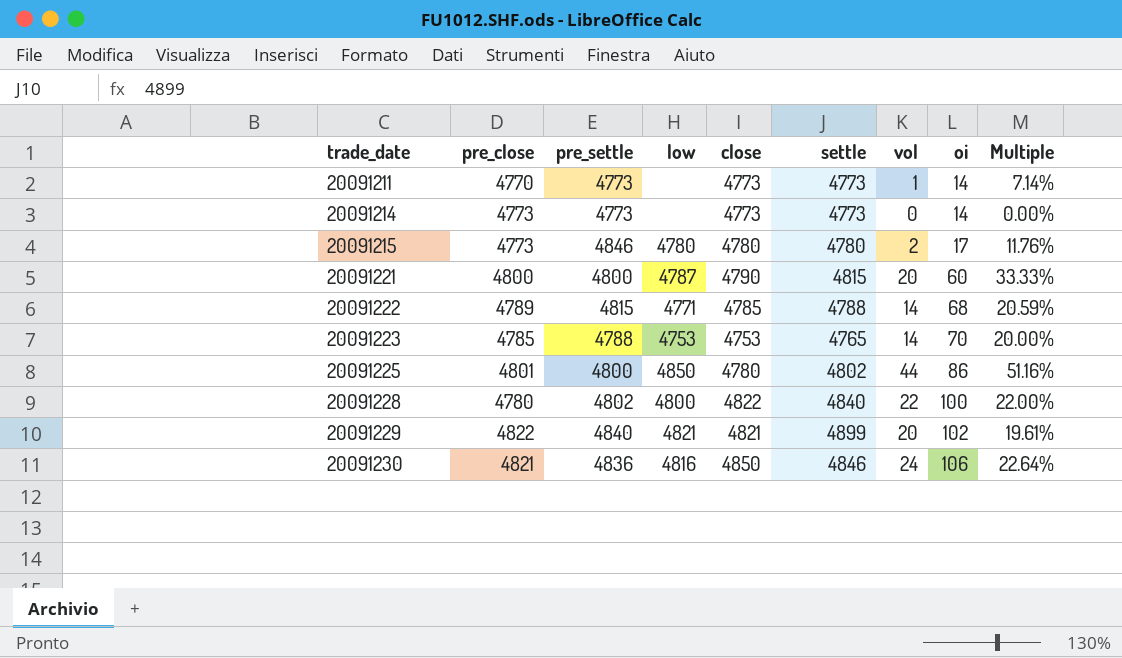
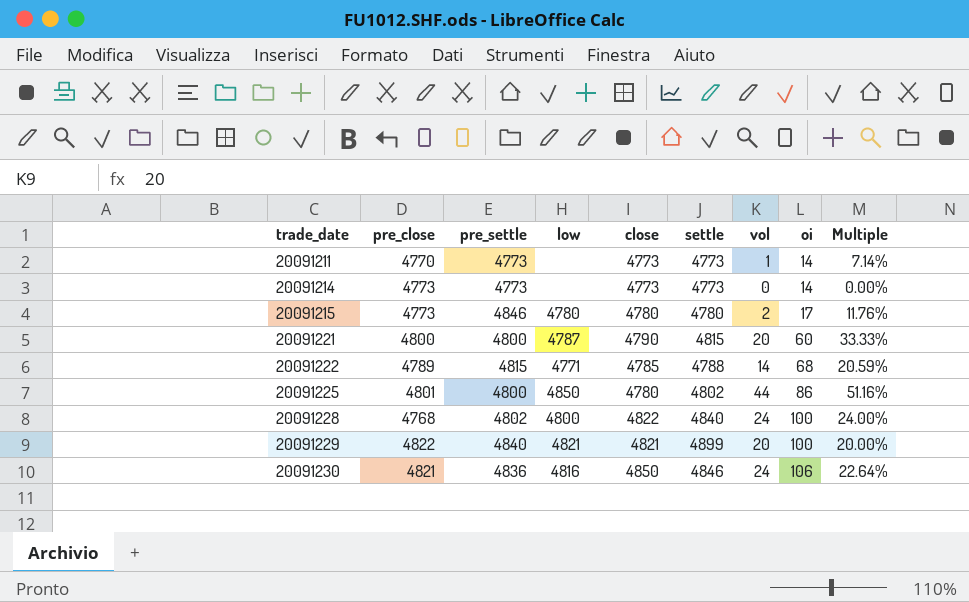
row 20091223: 4785 | 4788 | 4753 | 4753 | 4765 | 14 | 70 | 20.00% -> none
20091228 | pre_close: 4780 -> 4768
20091228 | vol: 22 -> 24
20091228 | Multiple: 22.00% -> 24.00%
20091229 | oi: 102 -> 100
20091229 | Multiple: 19.61% -> 20.00%

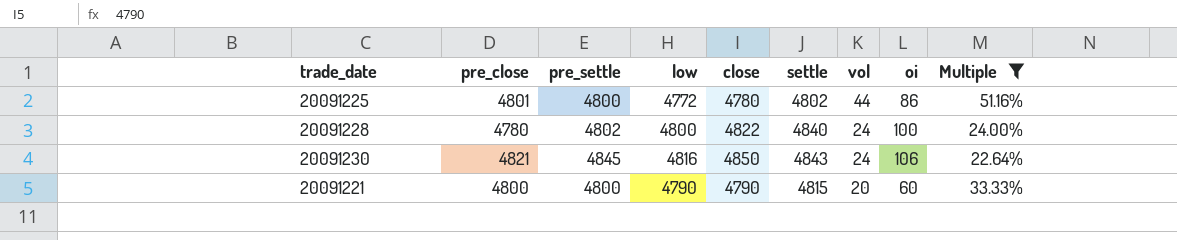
filter: none -> Multiple >= 22.64%
row order: trade_date ascending -> vol descending
20091225 | low: 4850 -> 4772
20091228 | pre_close: 4768 -> 4780
20091230 | pre_settle: 4836 -> 4845
20091230 | settle: 4846 -> 4843
20091221 | low: 4787 -> 4790

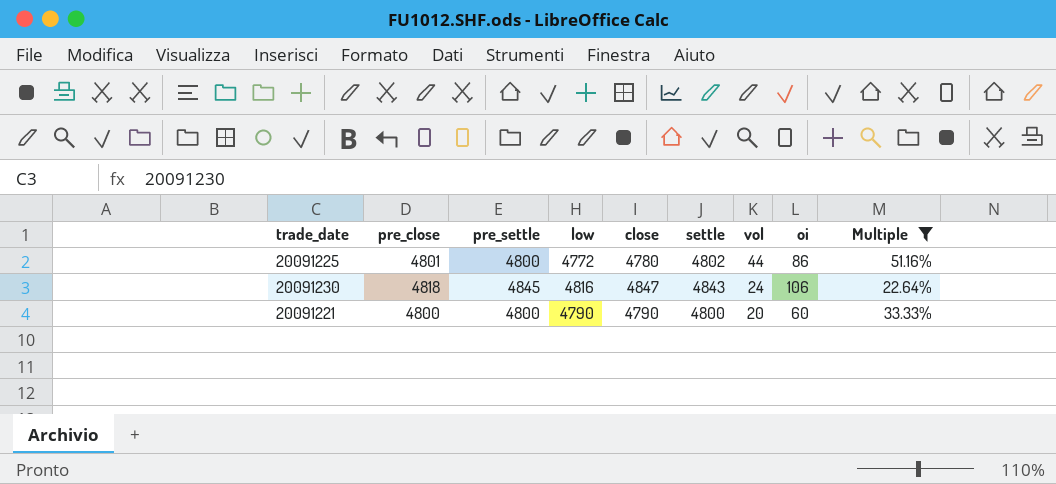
row 20091228: 4780 | 4802 | 4800 | 4822 | 4840 | 24 | 100 | 24.00% -> none
20091230 | pre_close: 4821 -> 4818
20091230 | close: 4850 -> 4847
20091221 | settle: 4815 -> 4800

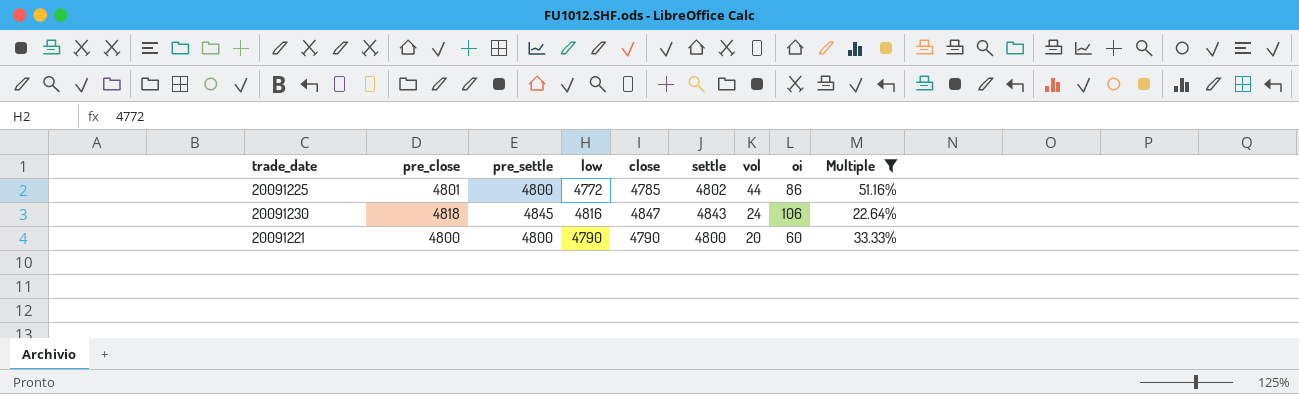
20091225 | close: 4780 -> 4785

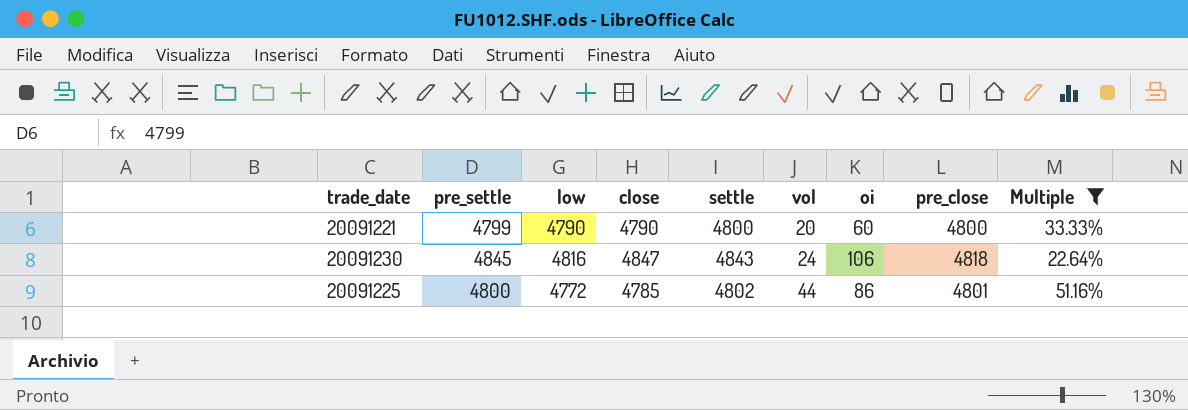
row order: vol descending -> vol ascending
column pre_close | position: 2 -> 8
20091221 | pre_settle: 4800 -> 4799

